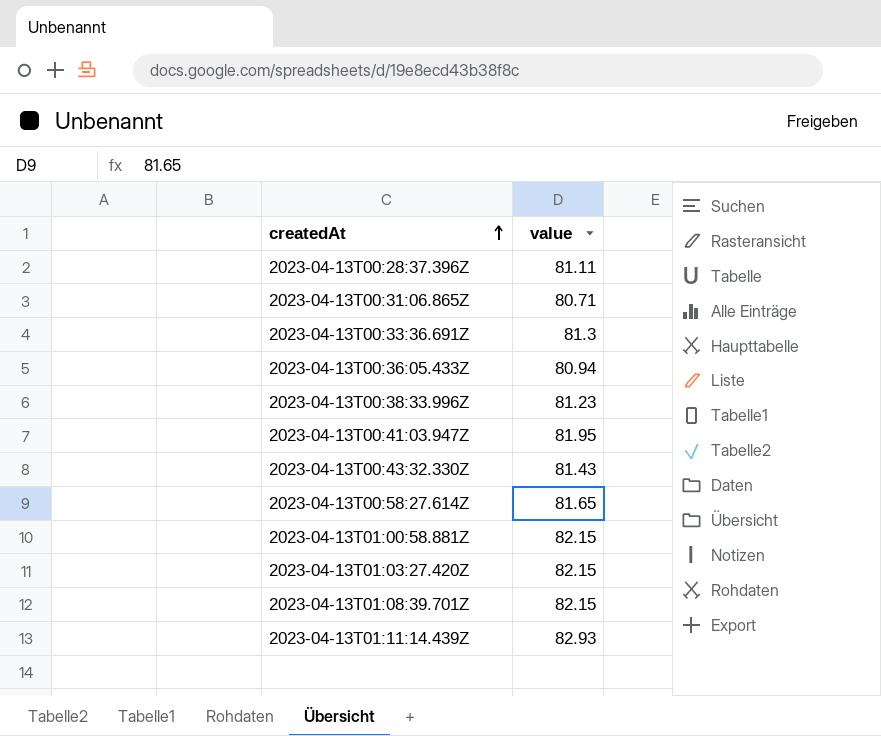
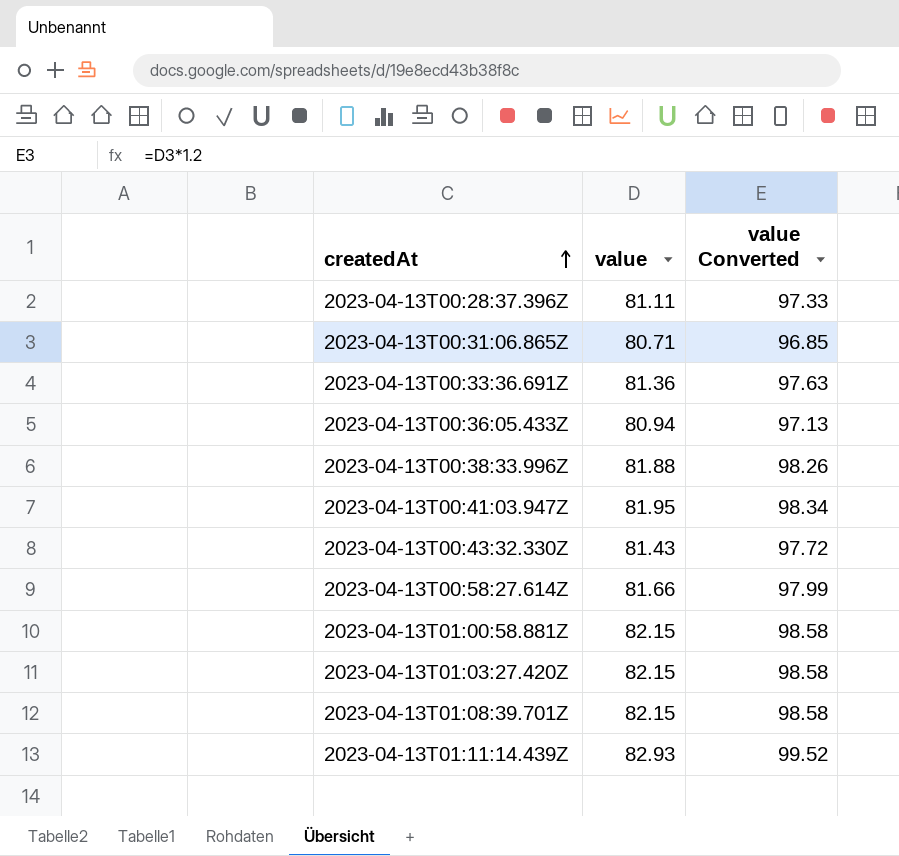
column value Converted | formula: none -> [value] * 1.2
2023-04-13T00:33:36.691Z | value: 81.3 -> 81.36
2023-04-13T00:38:33.996Z | value: 81.23 -> 81.88
2023-04-13T00:58:27.614Z | value: 81.65 -> 81.66

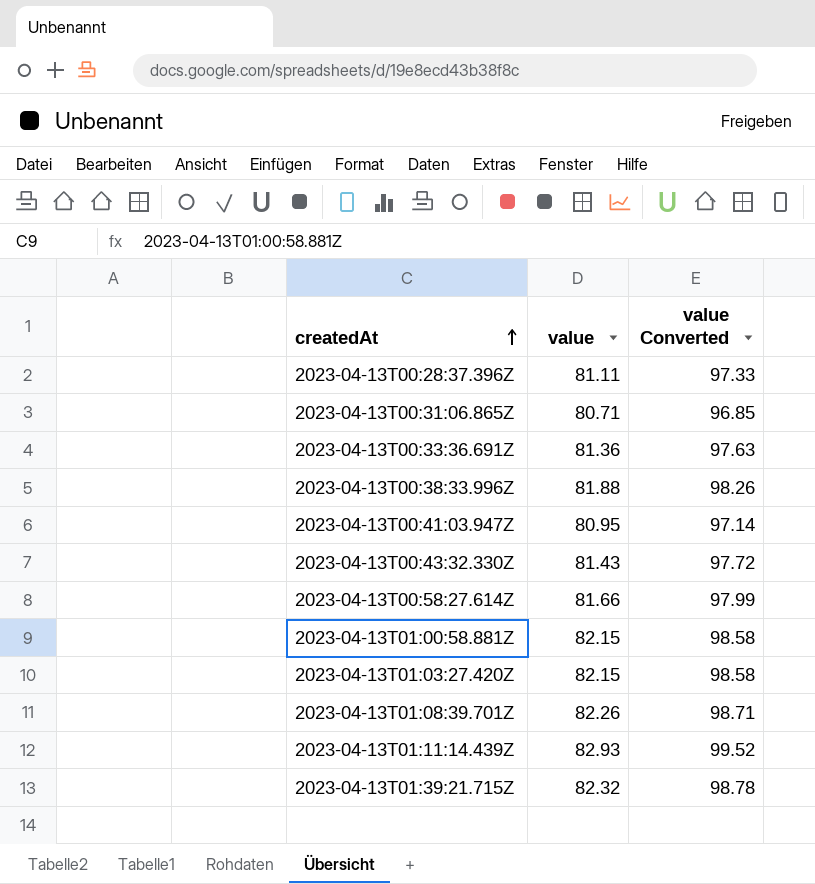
row 2023-04-13T00:36:05.433Z: 80.94 | 97.13 -> none
2023-04-13T00:41:03.947Z | value: 81.95 -> 80.95
2023-04-13T00:41:03.947Z | value Converted: 98.34 -> 97.14
2023-04-13T01:08:39.701Z | value: 82.15 -> 82.26
2023-04-13T01:08:39.701Z | value Converted: 98.58 -> 98.71
row 2023-04-13T01:39:21.715Z: none -> 82.32 | 98.78

